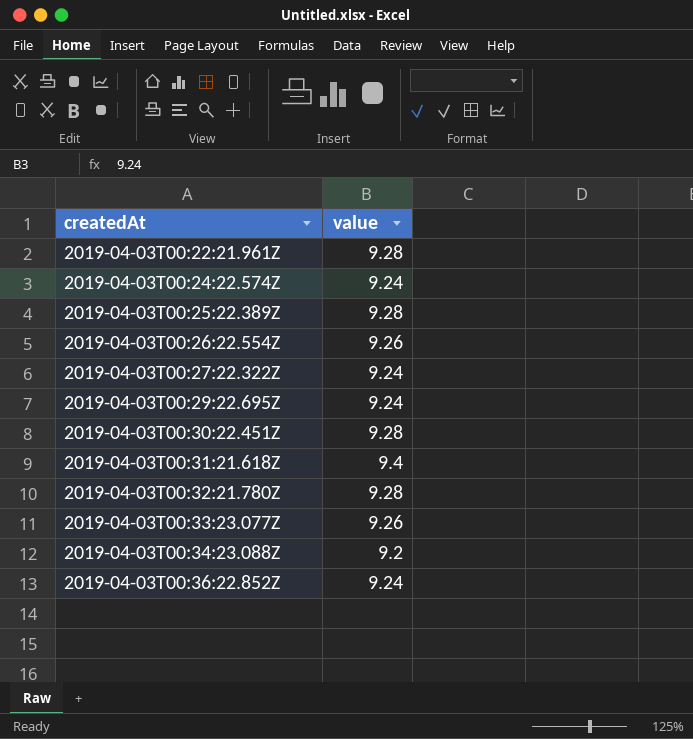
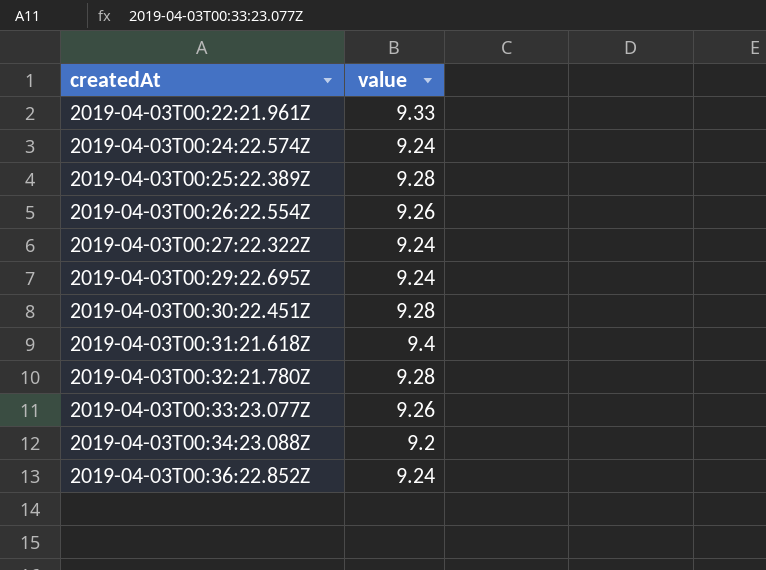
2019-04-03T00:22:21.961Z | value: 9.28 -> 9.33

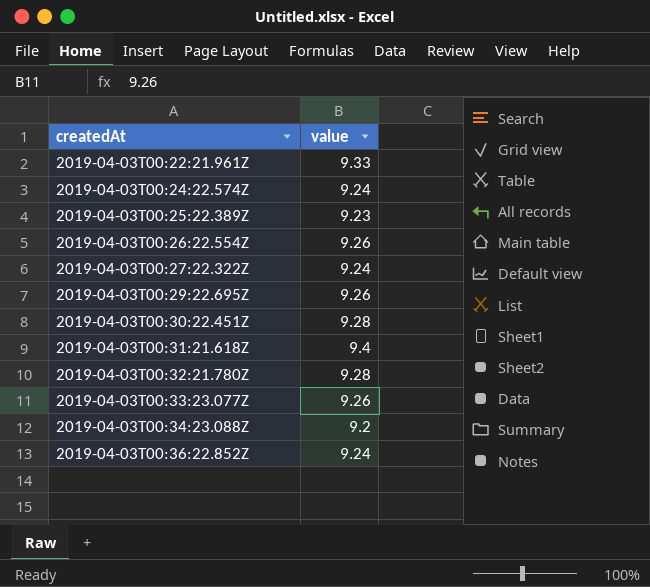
2019-04-03T00:25:22.389Z | value: 9.28 -> 9.23
2019-04-03T00:29:22.695Z | value: 9.24 -> 9.26

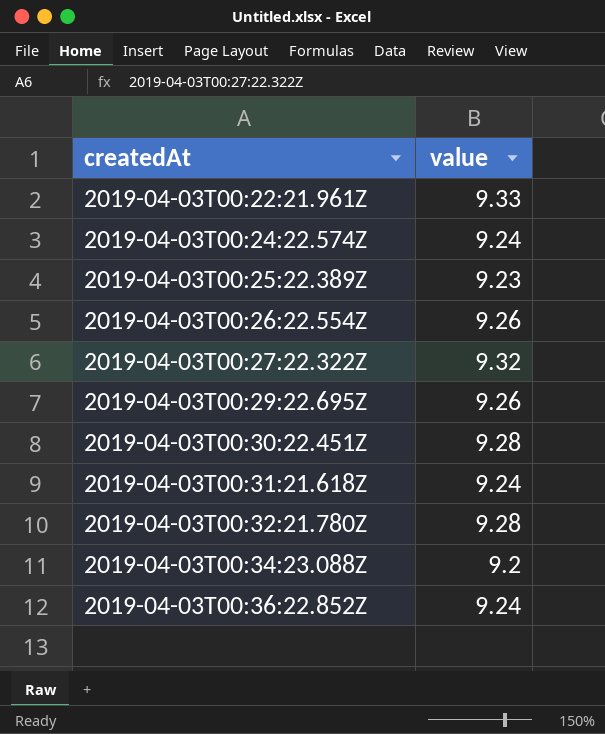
row 2019-04-03T00:33:23.077Z: 9.26 -> none
2019-04-03T00:27:22.322Z | value: 9.24 -> 9.32
2019-04-03T00:31:21.618Z | value: 9.4 -> 9.24

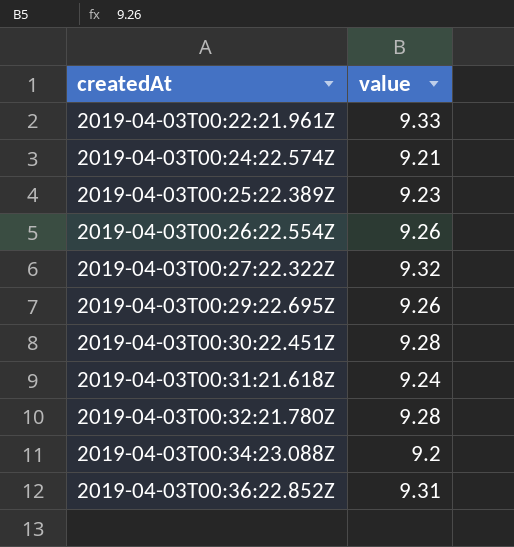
2019-04-03T00:24:22.574Z | value: 9.24 -> 9.21
2019-04-03T00:36:22.852Z | value: 9.24 -> 9.31

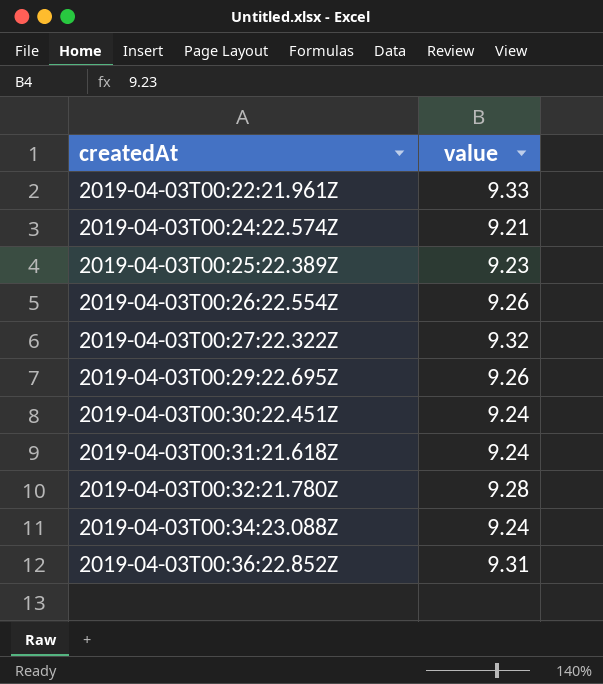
2019-04-03T00:30:22.451Z | value: 9.28 -> 9.24
2019-04-03T00:34:23.088Z | value: 9.2 -> 9.24

